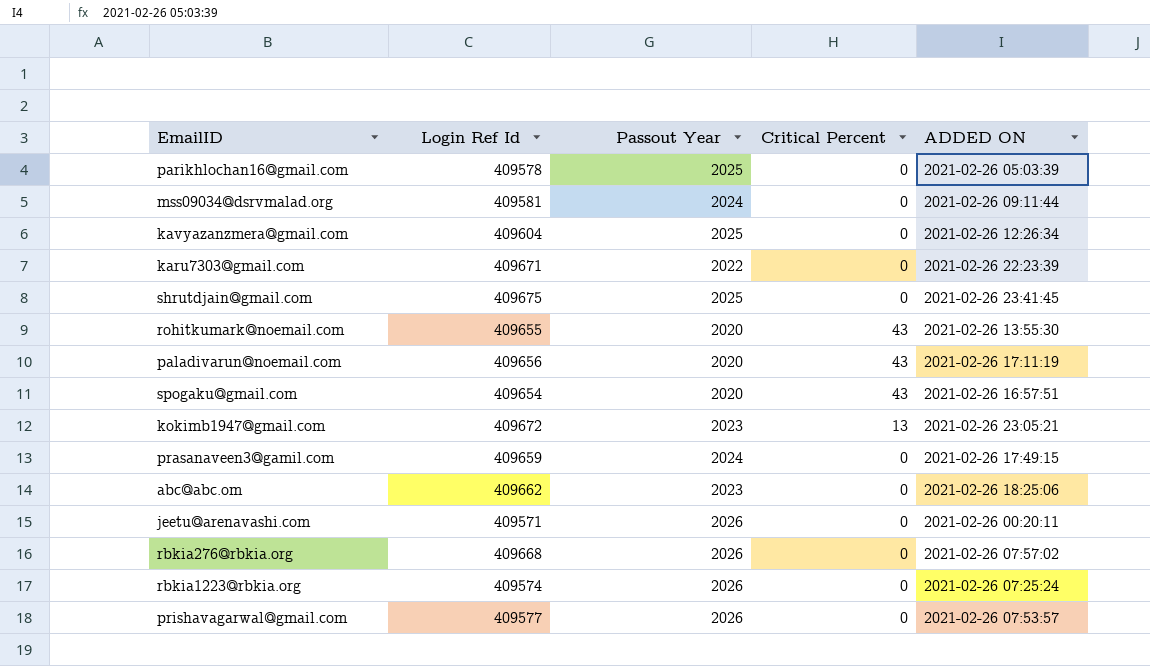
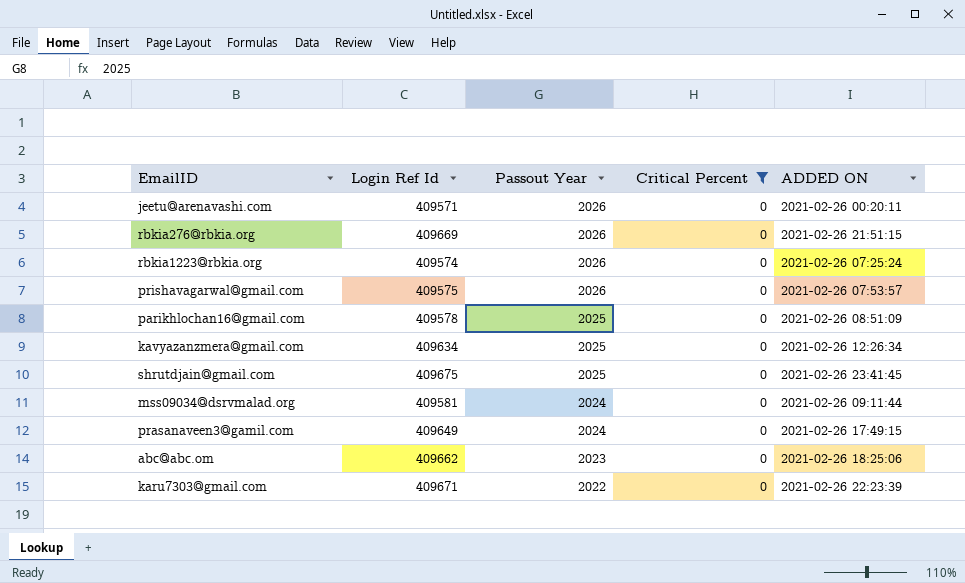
filter: none -> Critical Percent = 0
row order: none -> Passout Year descending
rbkia276@rbkia.org | Login Ref Id: 409668 -> 409669
rbkia276@rbkia.org | ADDED ON: 2021-02-26 07:57:02 -> 2021-02-26 21:51:15
prishavagarwal@gmail.com | Login Ref Id: 409577 -> 409575
parikhlochan16@gmail.com | ADDED ON: 2021-02-26 05:03:39 -> 2021-02-26 08:51:09
kavyazanzmera@gmail.com | Login Ref Id: 409604 -> 409634
prasanaveen3@gamil.com | Login Ref Id: 409659 -> 409649

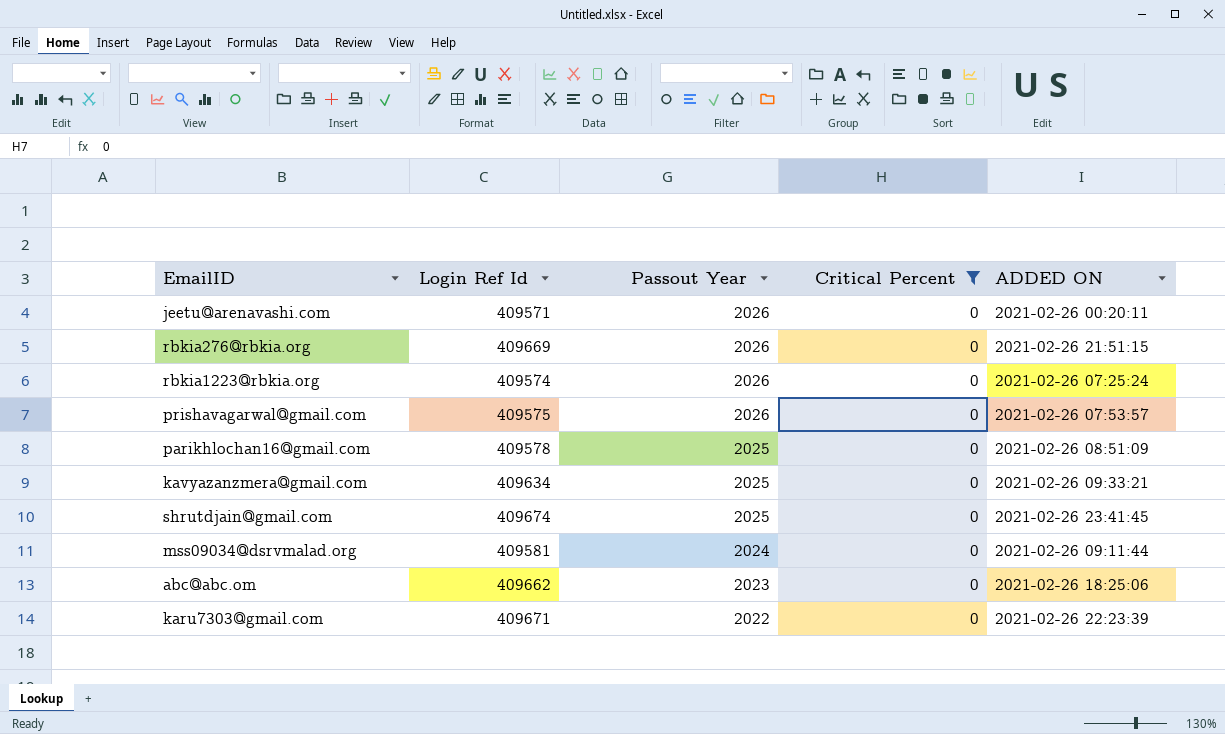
row prasanaveen3@gamil.com: 409649 | 2024 | 0 | 2021-02-26 17:49:15 -> none
kavyazanzmera@gmail.com | ADDED ON: 2021-02-26 12:26:34 -> 2021-02-26 09:33:21
shrutdjain@gmail.com | Login Ref Id: 409675 -> 409674

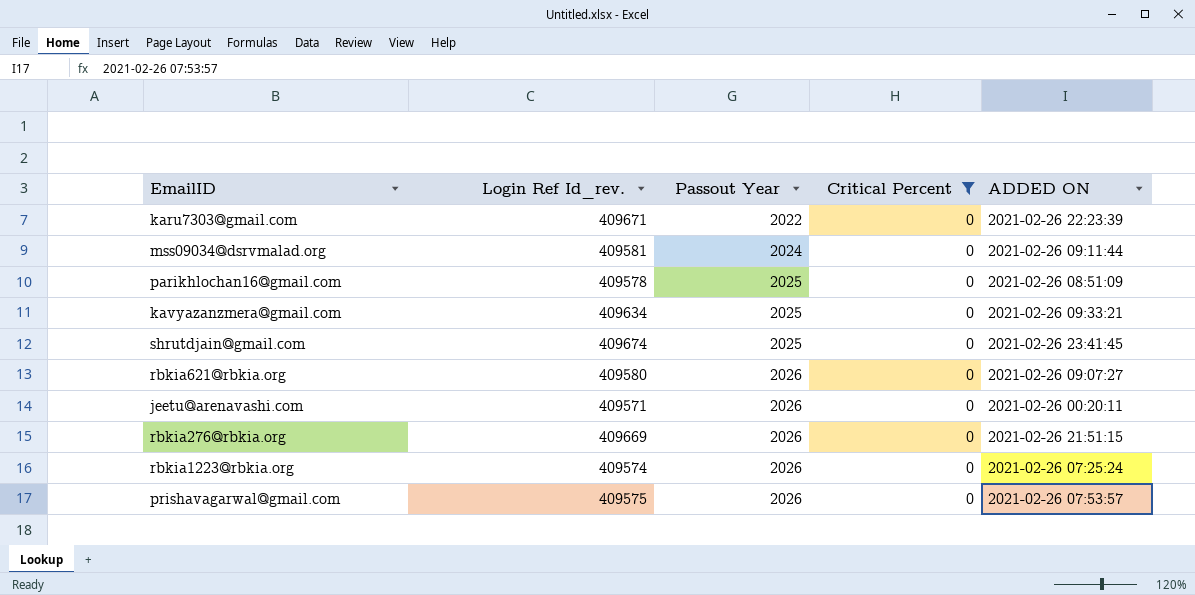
row order: Passout Year descending -> Passout Year ascending
column name: Login Ref Id -> Login Ref Id_rev.
row abc@abc.om: 409662 | 2023 | 0 | 2021-02-26 18:25:06 -> none
row rbkia621@rbkia.org: none -> 409580 | 2026 | 0 | 2021-02-26 09:07:27

